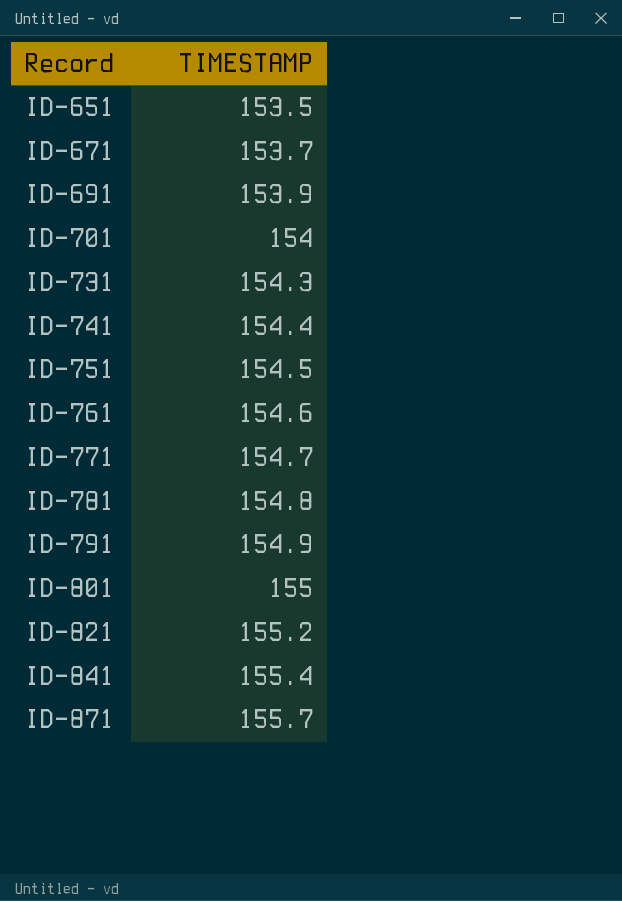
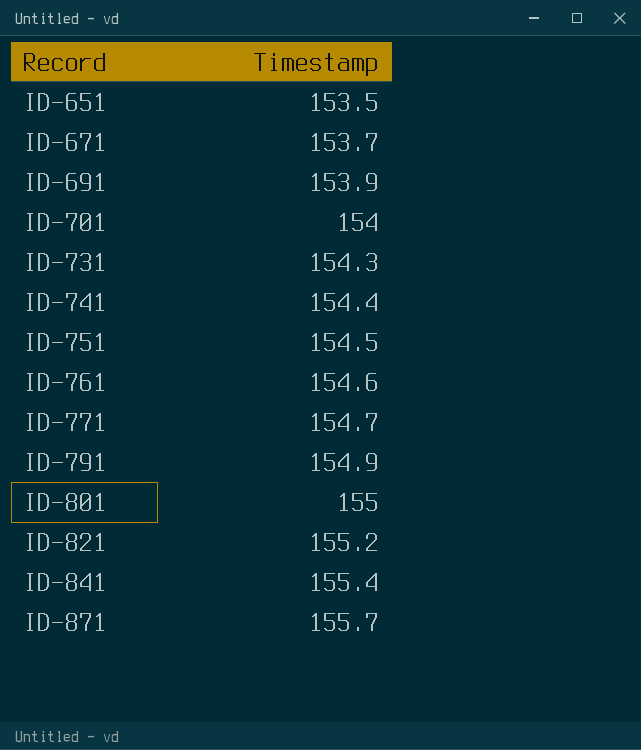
column name: TIMESTAMP -> Timestamp
row ID-781: 154.8 -> none

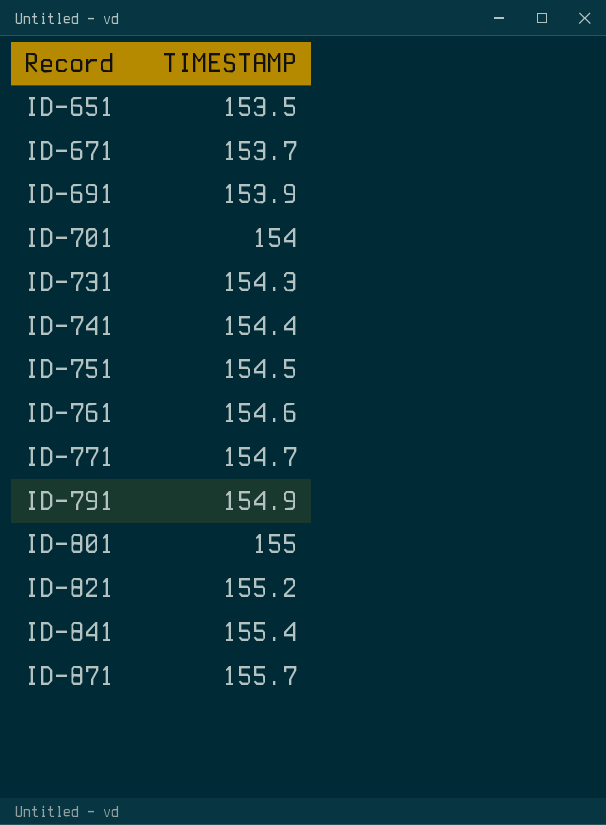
column name: Timestamp -> TIMESTAMP

